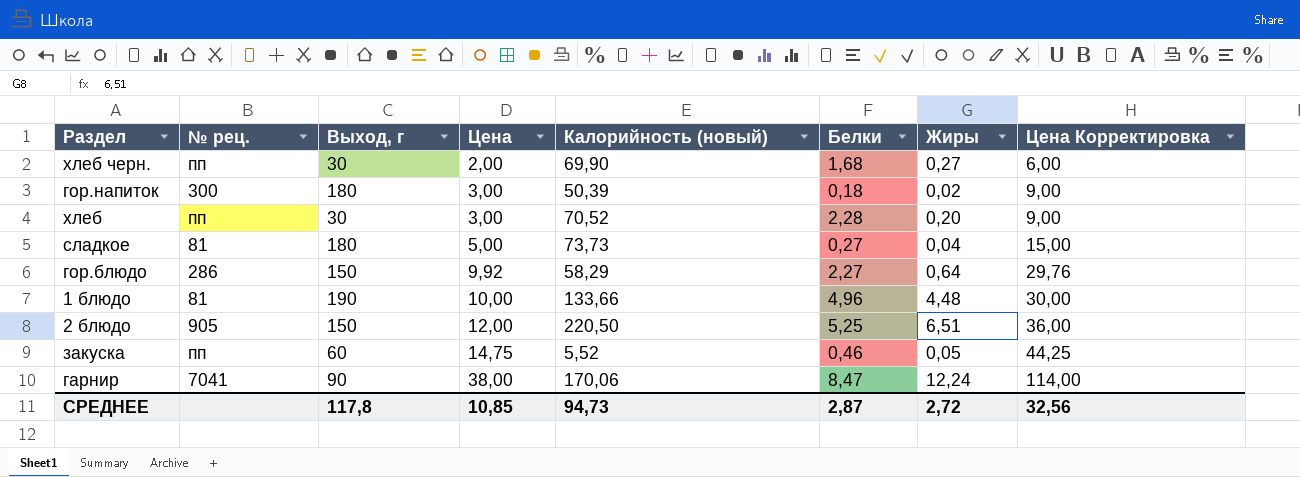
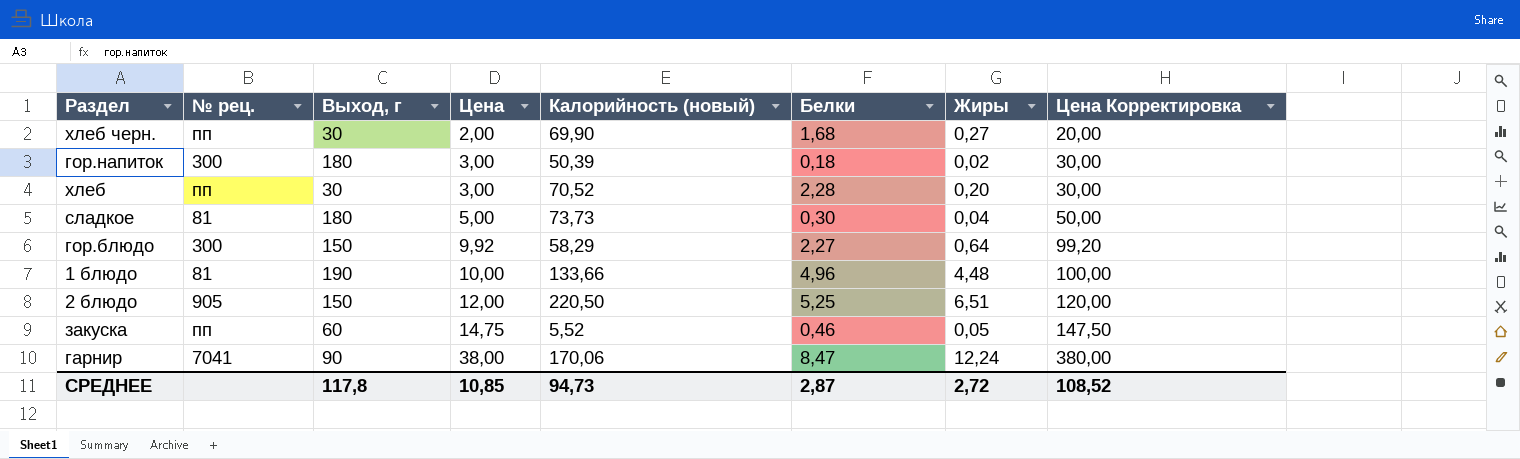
column Цена Корректировка | formula: [Цена] * 3 -> [Цена] * 10
сладкое | Белки: 0,27 -> 0,30
гор.блюдо | № рец.: 286 -> 300
СРЕДНЕЕ | Цена Корректировка: 32,56 -> 108,52

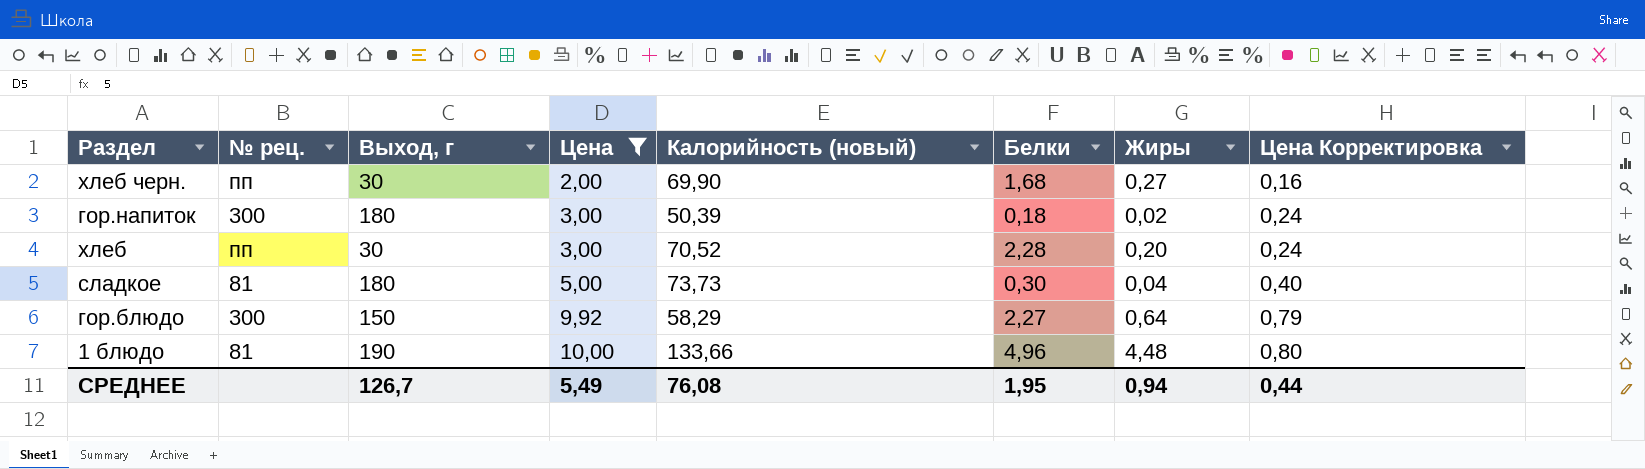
filter: none -> Цена <= 10,00
column Цена Корректировка | formula: [Цена] * 10 -> [Цена] * 0,08
СРЕДНЕЕ | Выход, г: 117,8 -> 126,7
СРЕДНЕЕ | Цена: 10,85 -> 5,49
СРЕДНЕЕ | Калорийность (новый): 94,73 -> 76,08
СРЕДНЕЕ | Белки: 2,87 -> 1,95
СРЕДНЕЕ | Жиры: 2,72 -> 0,94
СРЕДНЕЕ | Цена Корректировка: 108,52 -> 0,44

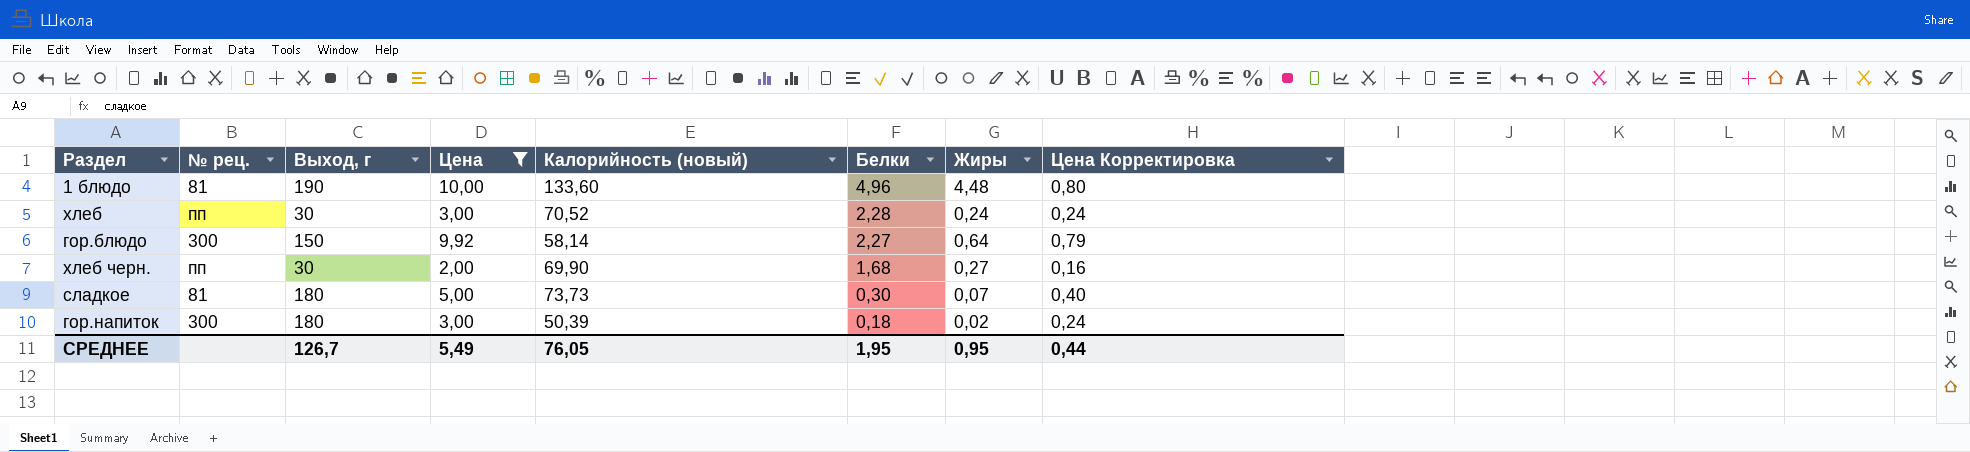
row order: Цена ascending -> Белки descending
1 блюдо | Калорийность (новый): 133,66 -> 133,60
хлеб | Жиры: 0,20 -> 0,24
гор.блюдо | Калорийность (новый): 58,29 -> 58,14
сладкое | Жиры: 0,04 -> 0,07
СРЕДНЕЕ | Калорийность (новый): 76,08 -> 76,05
СРЕДНЕЕ | Жиры: 0,94 -> 0,95

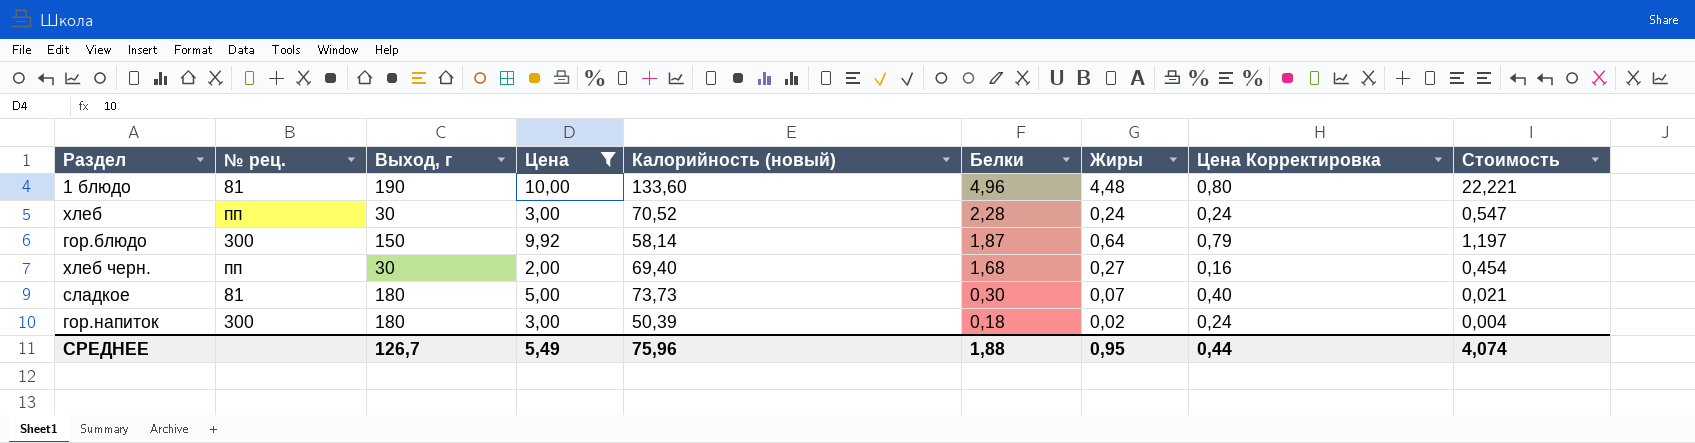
column Стоимость | formula: none -> [Белки] * [Жиры]
гор.блюдо | Белки: 2,27 -> 1,87
хлеб черн. | Калорийность (новый): 69,90 -> 69,40
СРЕДНЕЕ | Калорийность (новый): 76,05 -> 75,96
СРЕДНЕЕ | Белки: 1,95 -> 1,88

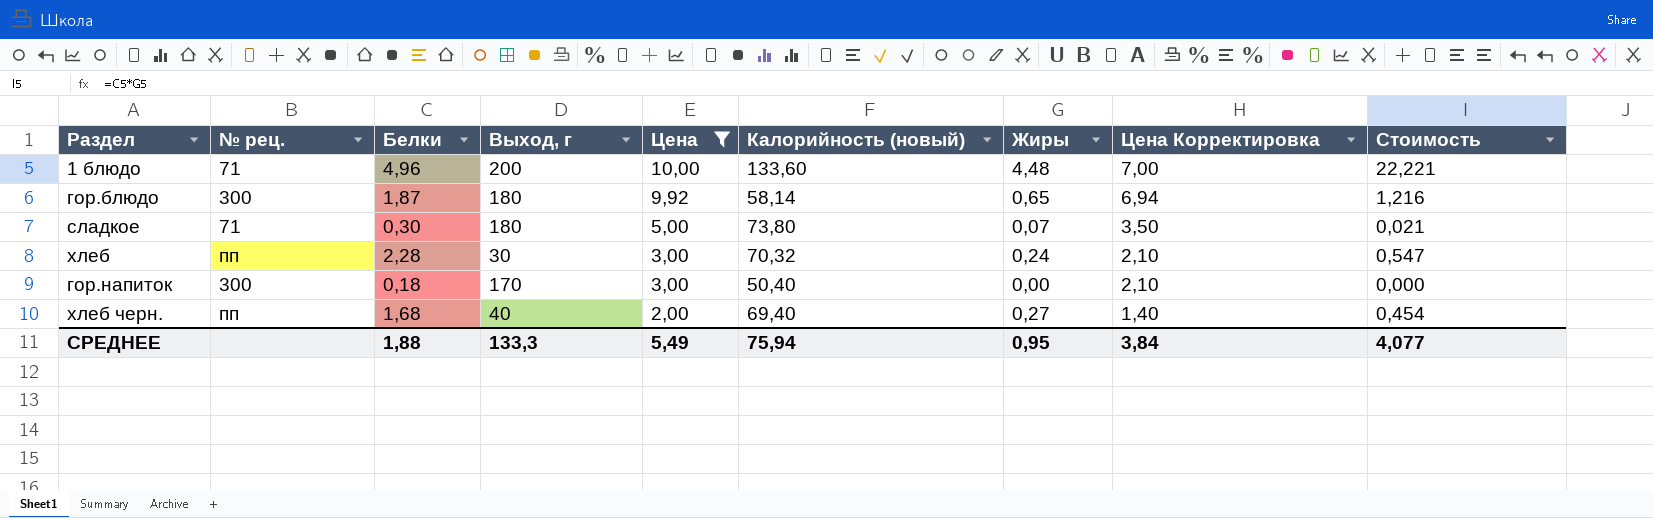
row order: Белки descending -> Цена descending
column Белки | position: 6 -> 3
column Цена Корректировка | formula: [Цена] * 0,08 -> [Цена] * 0,7
1 блюдо | № рец.: 81 -> 71
1 блюдо | Выход, г: 190 -> 200
гор.блюдо | Выход, г: 150 -> 180
гор.блюдо | Жиры: 0,64 -> 0,65
гор.блюдо | Стоимость: 1,197 -> 1,216
сладкое | № рец.: 81 -> 71
сладкое | Калорийность (новый): 73,73 -> 73,80
хлеб | Калорийность (новый): 70,52 -> 70,32
гор.напиток | Выход, г: 180 -> 170
гор.напиток | Калорийность (новый): 50,39 -> 50,40
гор.напиток | Жиры: 0,02 -> 0,00
гор.напиток | Стоимость: 0,004 -> 0,000
хлеб черн. | Выход, г: 30 -> 40
СРЕДНЕЕ | Выход, г: 126,7 -> 133,3
СРЕДНЕЕ | Калорийность (новый): 75,96 -> 75,94
СРЕДНЕЕ | Цена Корректировка: 0,44 -> 3,84
СРЕДНЕЕ | Стоимость: 4,074 -> 4,077

